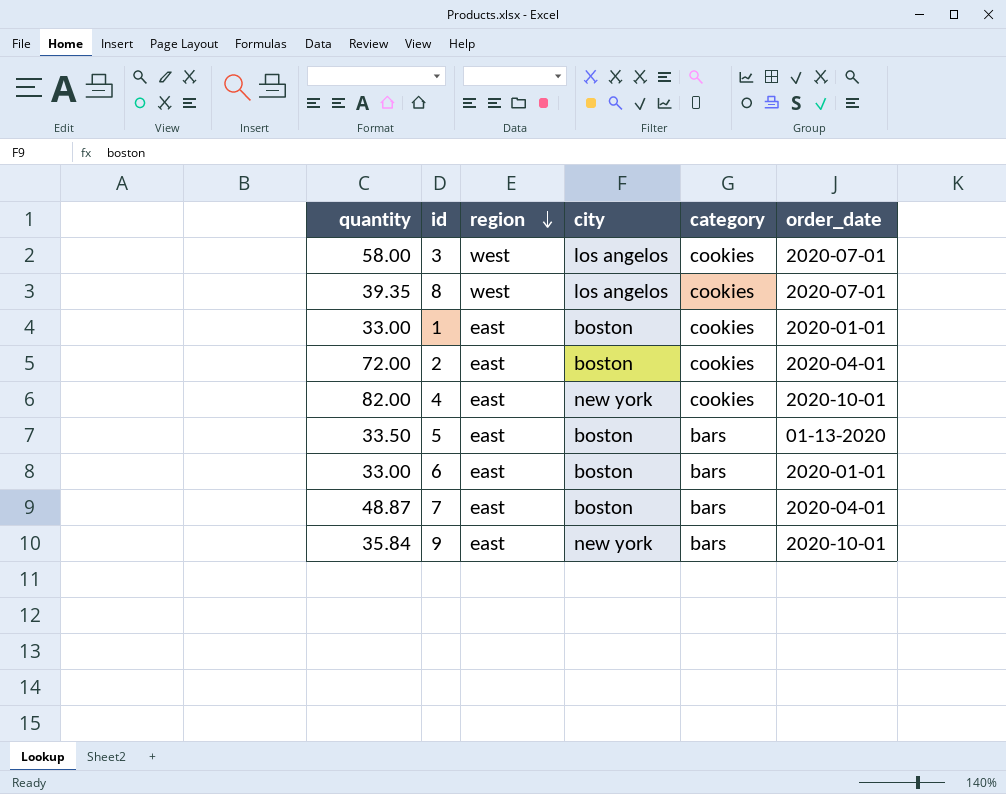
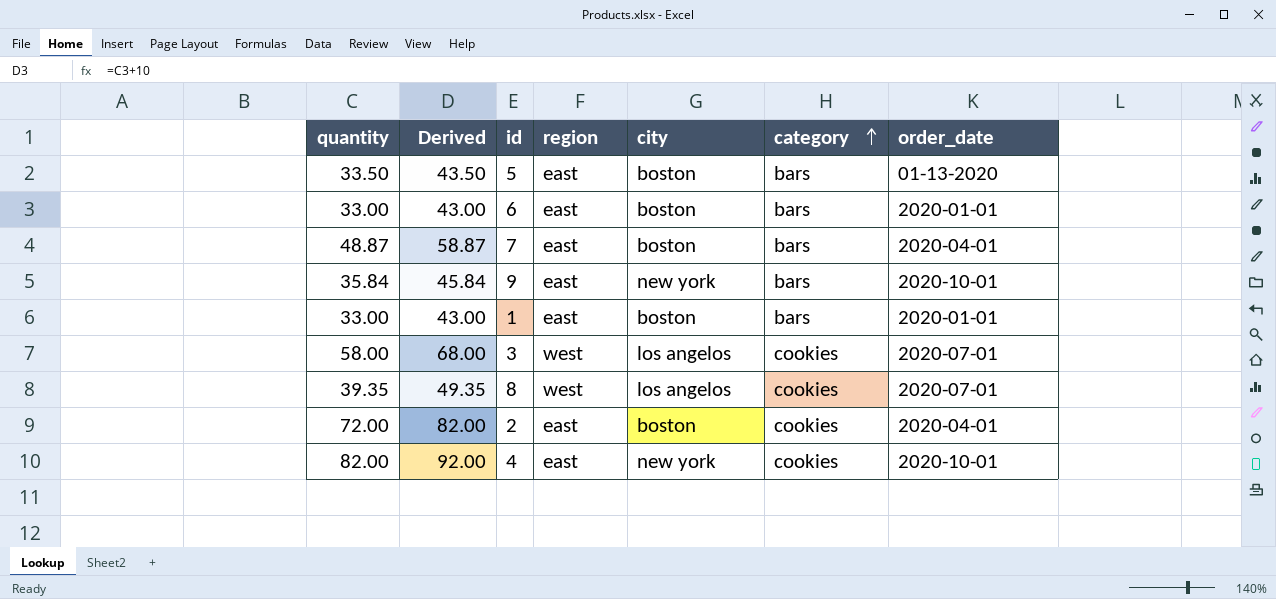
row order: region descending -> category ascending
column Derived | formula: none -> [quantity] + 10
1 | category: cookies -> bars

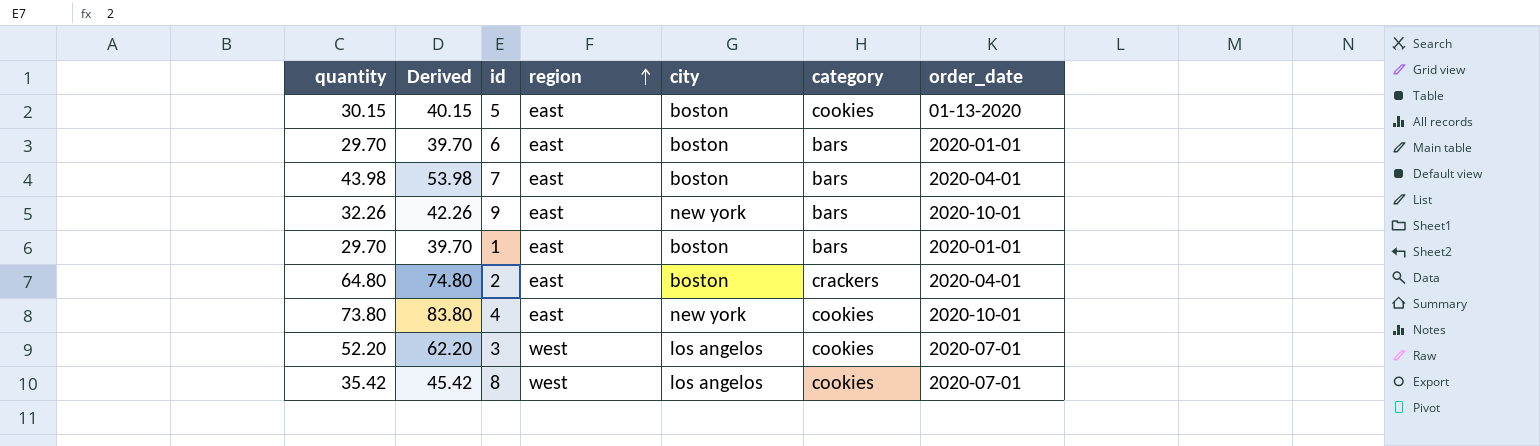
row order: category ascending -> region ascending
5 | quantity: 33.50 -> 30.15
5 | Derived: 43.50 -> 40.15
5 | category: bars -> cookies
6 | quantity: 33.00 -> 29.70
6 | Derived: 43.00 -> 39.70
7 | quantity: 48.87 -> 43.98
7 | Derived: 58.87 -> 53.98
9 | quantity: 35.84 -> 32.26
9 | Derived: 45.84 -> 42.26
1 | quantity: 33.00 -> 29.70
1 | Derived: 43.00 -> 39.70
2 | quantity: 72.00 -> 64.80
2 | Derived: 82.00 -> 74.80
2 | category: cookies -> crackers
4 | quantity: 82.00 -> 73.80
4 | Derived: 92.00 -> 83.80
3 | quantity: 58.00 -> 52.20
3 | Derived: 68.00 -> 62.20
8 | quantity: 39.35 -> 35.42
8 | Derived: 49.35 -> 45.42

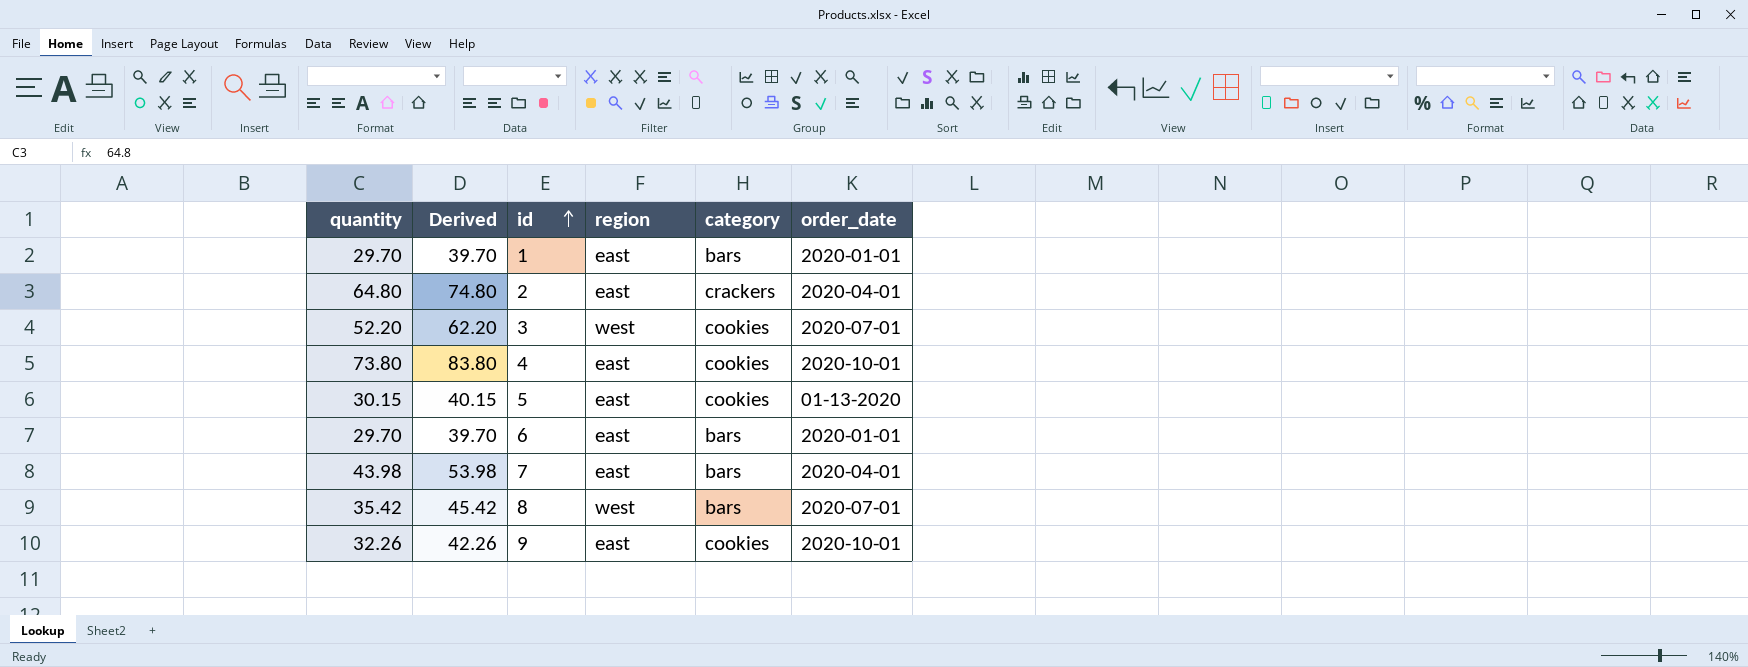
row order: region ascending -> id ascending
column city | position: 5 -> none
8 | category: cookies -> bars
9 | category: bars -> cookies

